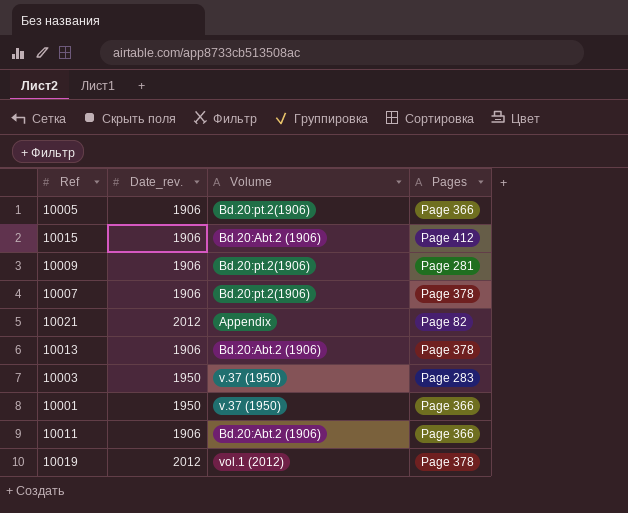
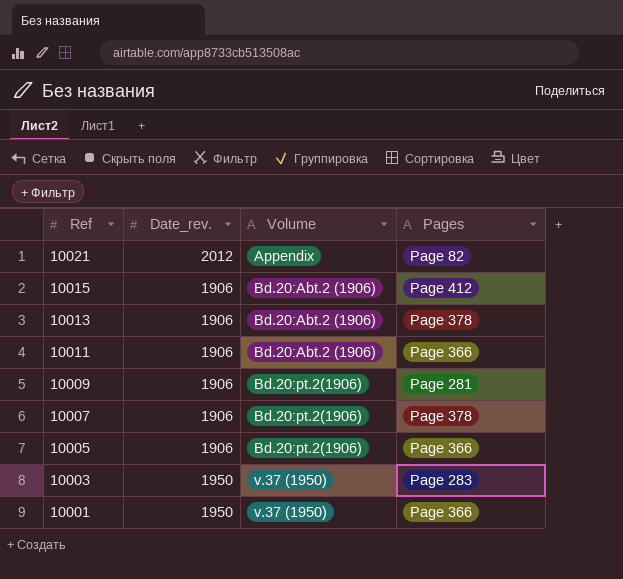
row order: none -> Ref descending
row 10019: 2012 | vol.1 (2012) | Page 378 -> none

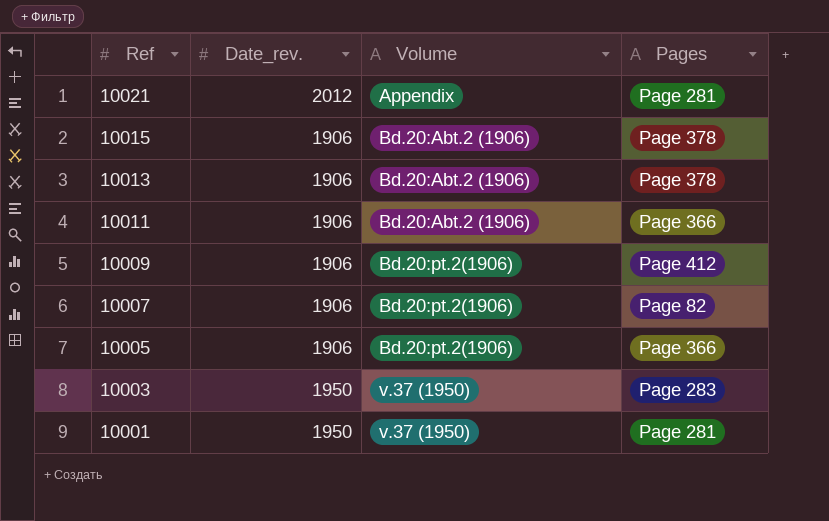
10021 | Pages: Page 82 -> Page 281
10015 | Pages: Page 412 -> Page 378
10009 | Pages: Page 281 -> Page 412
10007 | Pages: Page 378 -> Page 82
10001 | Pages: Page 366 -> Page 281

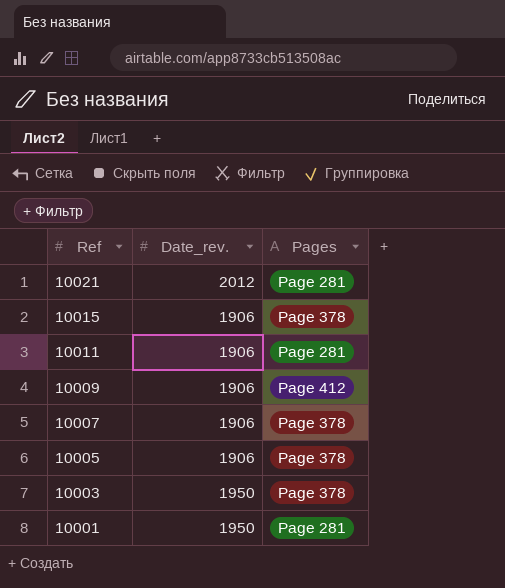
column Volume | position: 3 -> none
row 10013: 1906 | Bd.20:Abt.2 (1906) | Page 378 -> none
10011 | Pages: Page 366 -> Page 281
10007 | Pages: Page 82 -> Page 378
10005 | Pages: Page 366 -> Page 378
10003 | Pages: Page 283 -> Page 378

